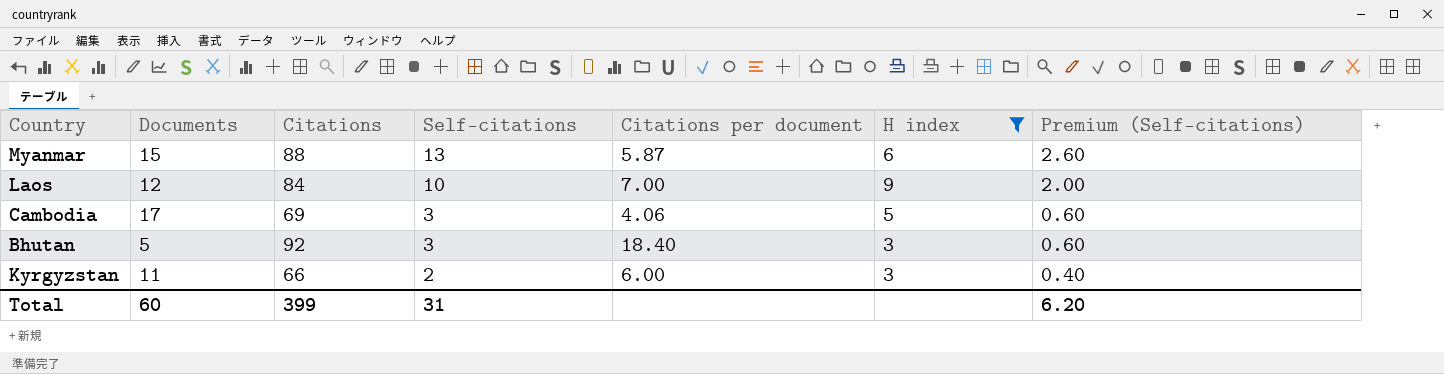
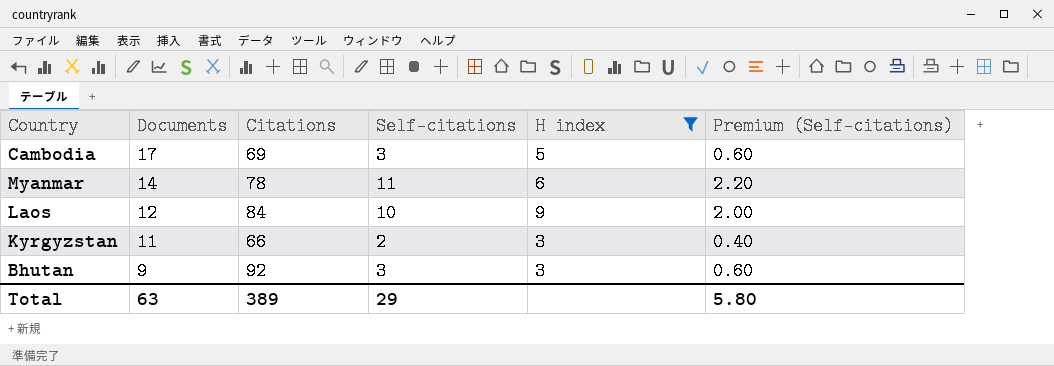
row order: Self-citations descending -> Documents descending
column Citations per document | formula: [Citations] / [Documents] -> none
Myanmar | Documents: 15 -> 14
Myanmar | Citations: 88 -> 78
Myanmar | Self-citations: 13 -> 11
Myanmar | Premium (Self-citations): 2.60 -> 2.20
Bhutan | Documents: 5 -> 9
Total | Documents: 60 -> 63
Total | Citations: 399 -> 389
Total | Self-citations: 31 -> 29
Total | Premium (Self-citations): 6.20 -> 5.80

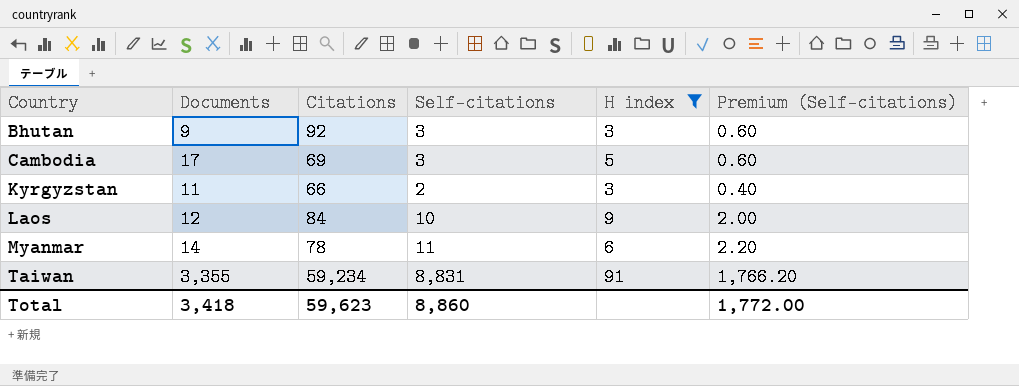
row order: Documents descending -> Country ascending
row Taiwan: none -> 3,355 | 59,234 | 8,831 | 91 | 1,766.20
Total | Documents: 63 -> 3,418
Total | Citations: 389 -> 59,623
Total | Self-citations: 29 -> 8,860
Total | Premium (Self-citations): 5.80 -> 1,772.00

